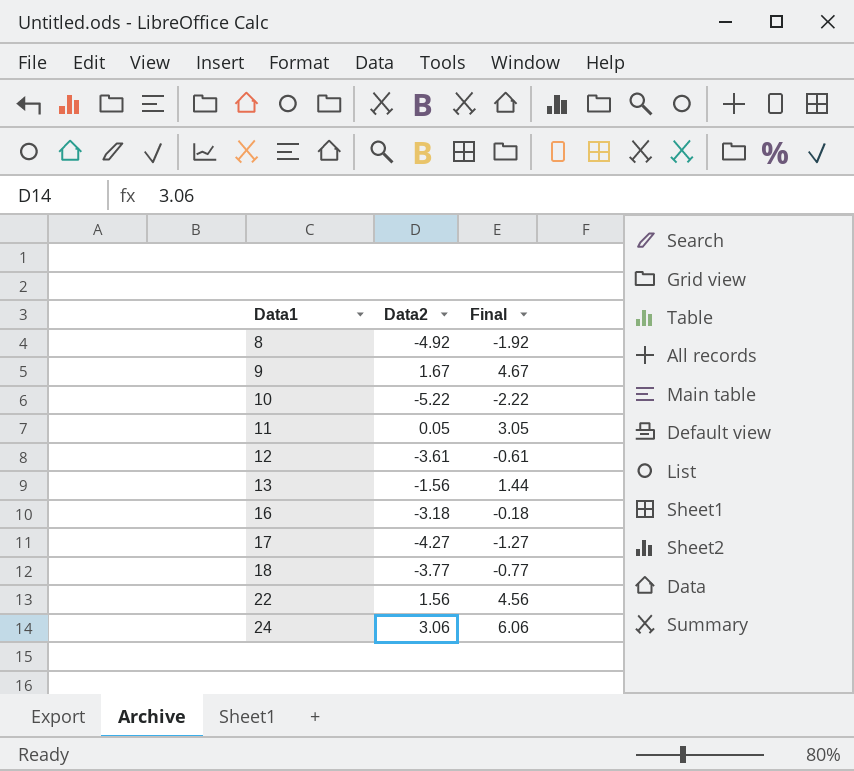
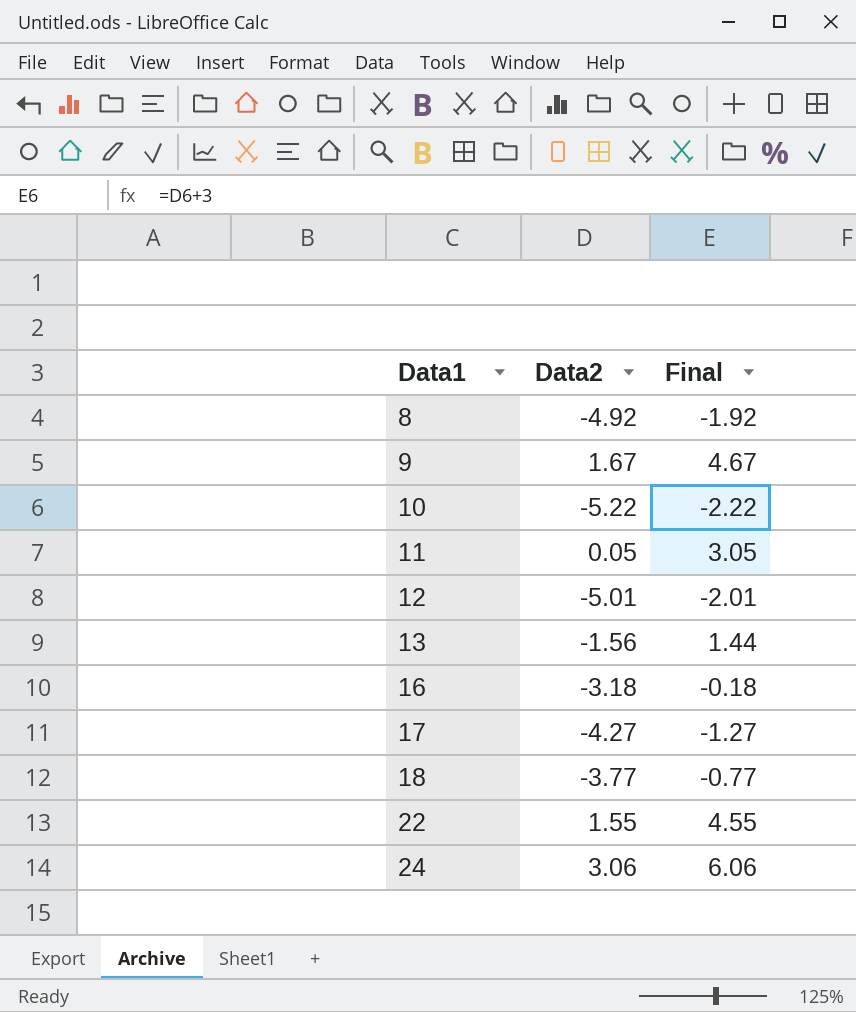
12 | Data2: -3.61 -> -5.01
12 | Final: -0.61 -> -2.01
22 | Data2: 1.56 -> 1.55
22 | Final: 4.56 -> 4.55

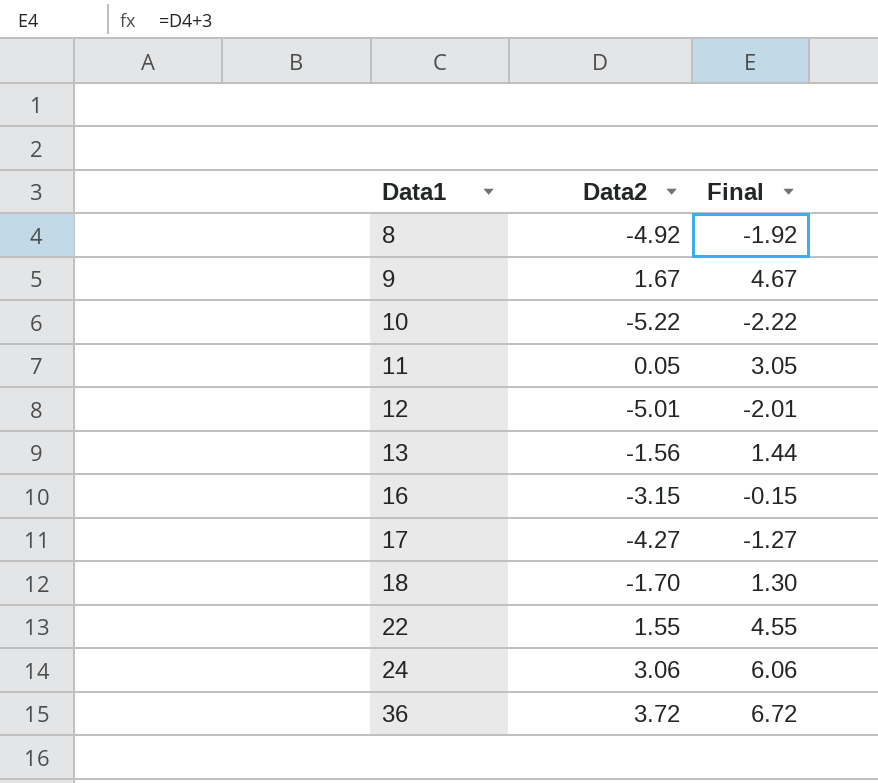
16 | Data2: -3.18 -> -3.15
16 | Final: -0.18 -> -0.15
18 | Data2: -3.77 -> -1.70
18 | Final: -0.77 -> 1.30
row 36: none -> 3.72 | 6.72

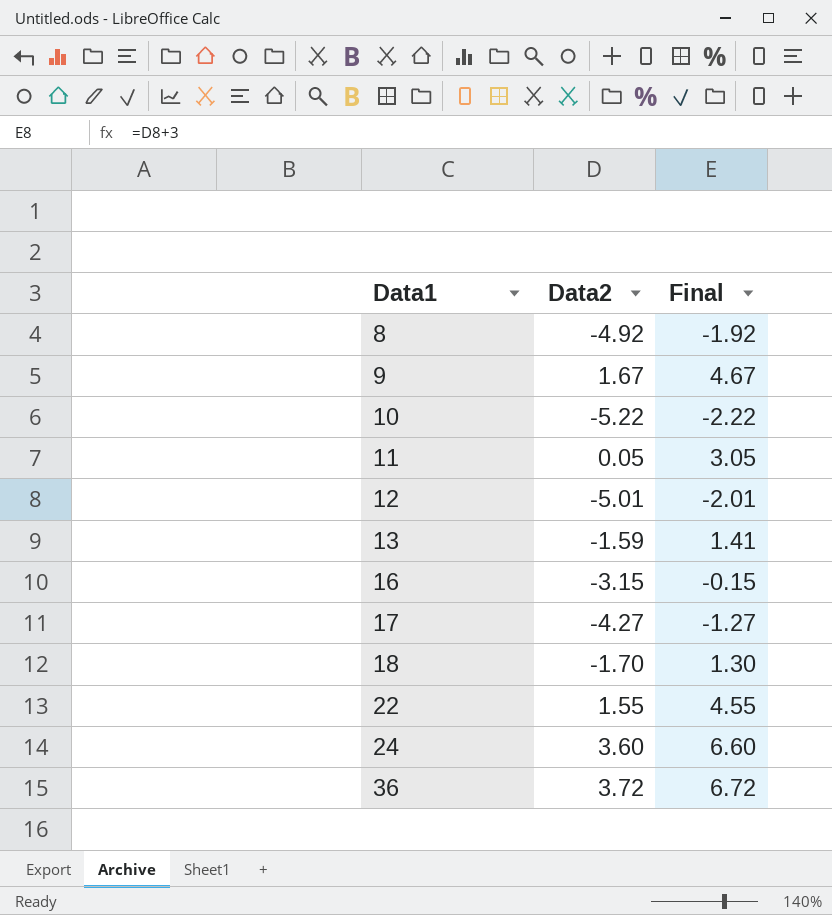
13 | Data2: -1.56 -> -1.59
13 | Final: 1.44 -> 1.41
24 | Data2: 3.06 -> 3.60
24 | Final: 6.06 -> 6.60

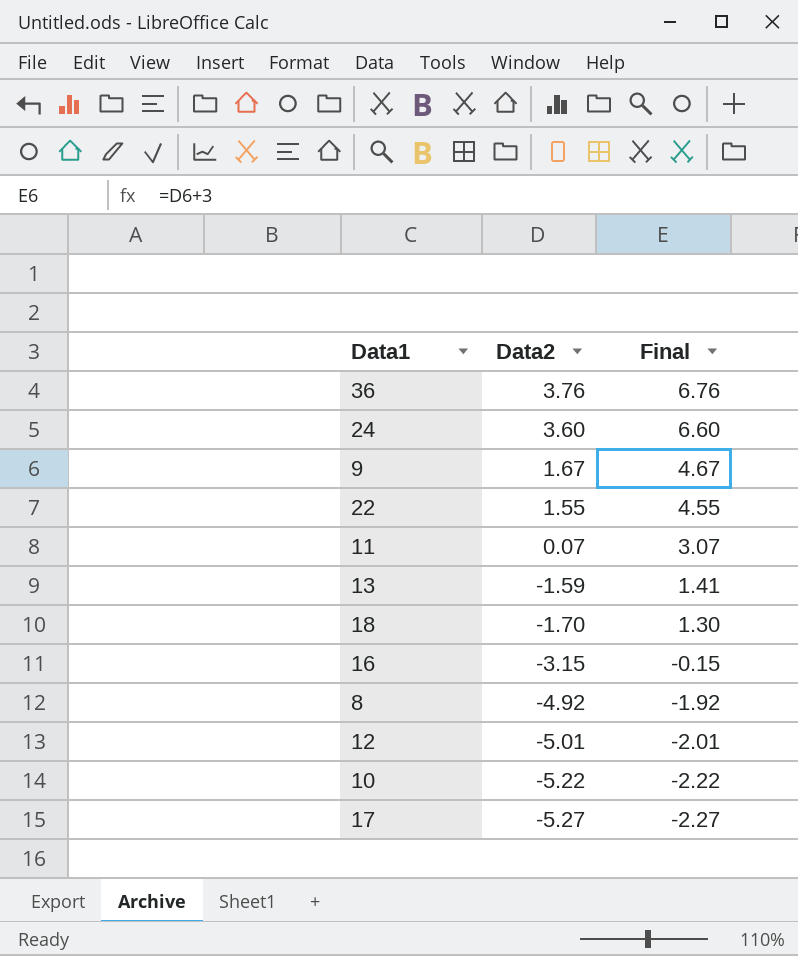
row order: Data1 ascending -> Data2 descending
36 | Data2: 3.72 -> 3.76
36 | Final: 6.72 -> 6.76
11 | Data2: 0.05 -> 0.07
11 | Final: 3.05 -> 3.07
17 | Data2: -4.27 -> -5.27
17 | Final: -1.27 -> -2.27

